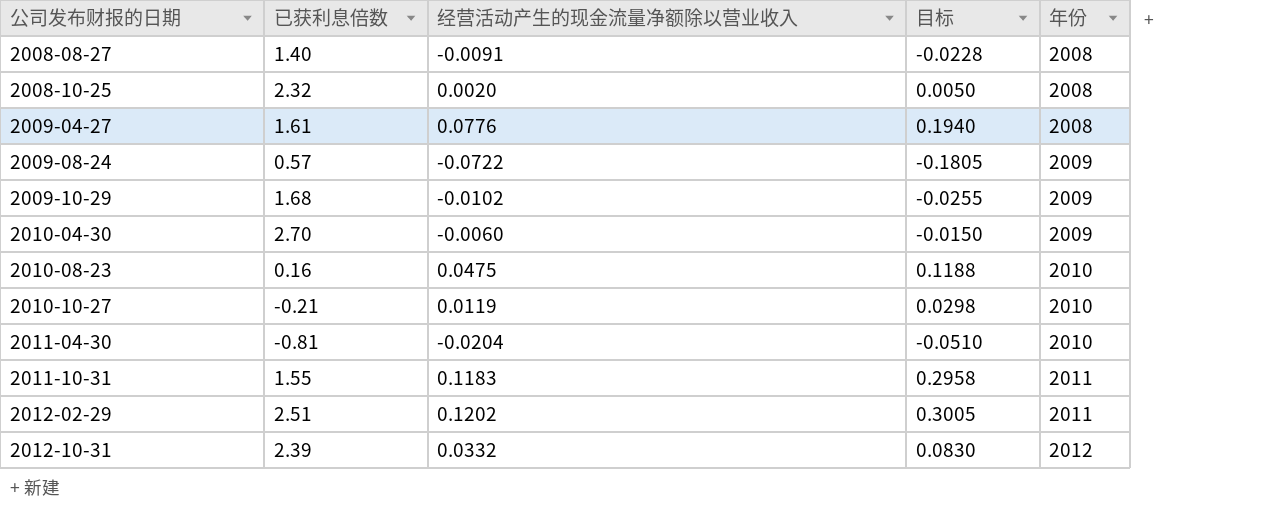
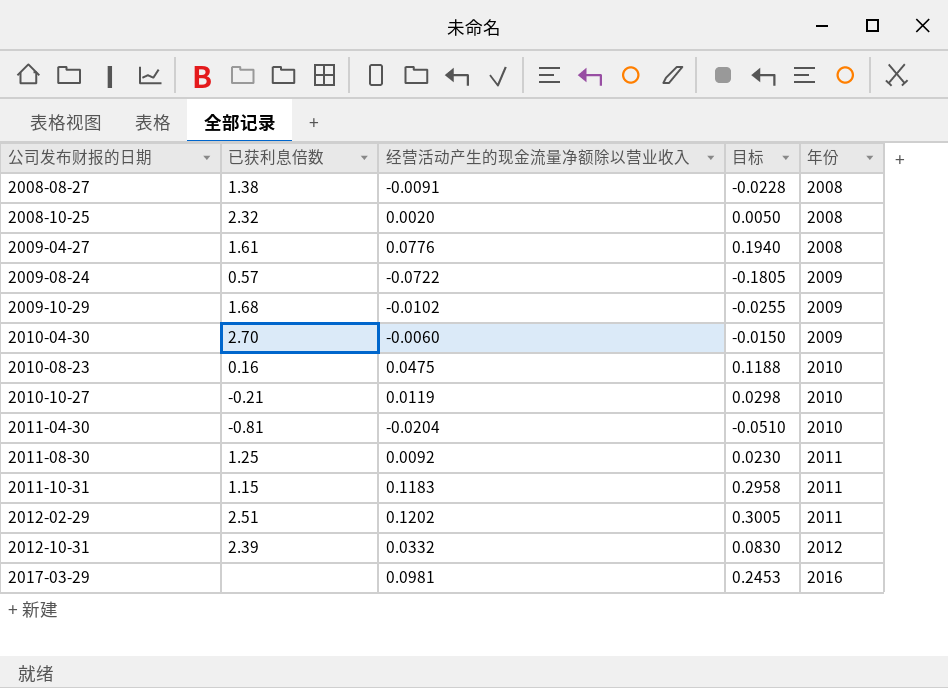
2008-08-27 | 已获利息倍数: 1.40 -> 1.38
row 2011-08-30: none -> 1.25 | 0.0092 | 0.0230 | 2011
2011-10-31 | 已获利息倍数: 1.55 -> 1.15
row 2017-03-29: none -> none | 0.0981 | 0.2453 | 2016

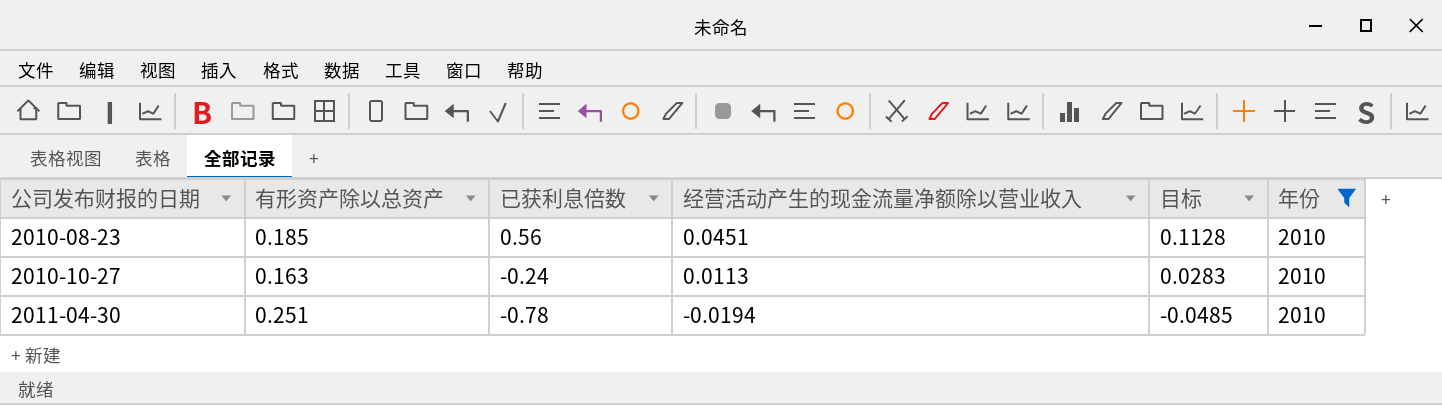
filter: none -> 年份 = 2010
column 有形资产除以总资产 | position: none -> 2
2010-08-23 | 已获利息倍数: 0.16 -> 0.56
2010-08-23 | 经营活动产生的现金流量净额除以营业收入: 0.0475 -> 0.0451
2010-08-23 | 目标: 0.1188 -> 0.1128
2010-10-27 | 已获利息倍数: -0.21 -> -0.24
2010-10-27 | 经营活动产生的现金流量净额除以营业收入: 0.0119 -> 0.0113
2010-10-27 | 目标: 0.0298 -> 0.0283
2011-04-30 | 已获利息倍数: -0.81 -> -0.78
2011-04-30 | 经营活动产生的现金流量净额除以营业收入: -0.0204 -> -0.0194
2011-04-30 | 目标: -0.0510 -> -0.0485

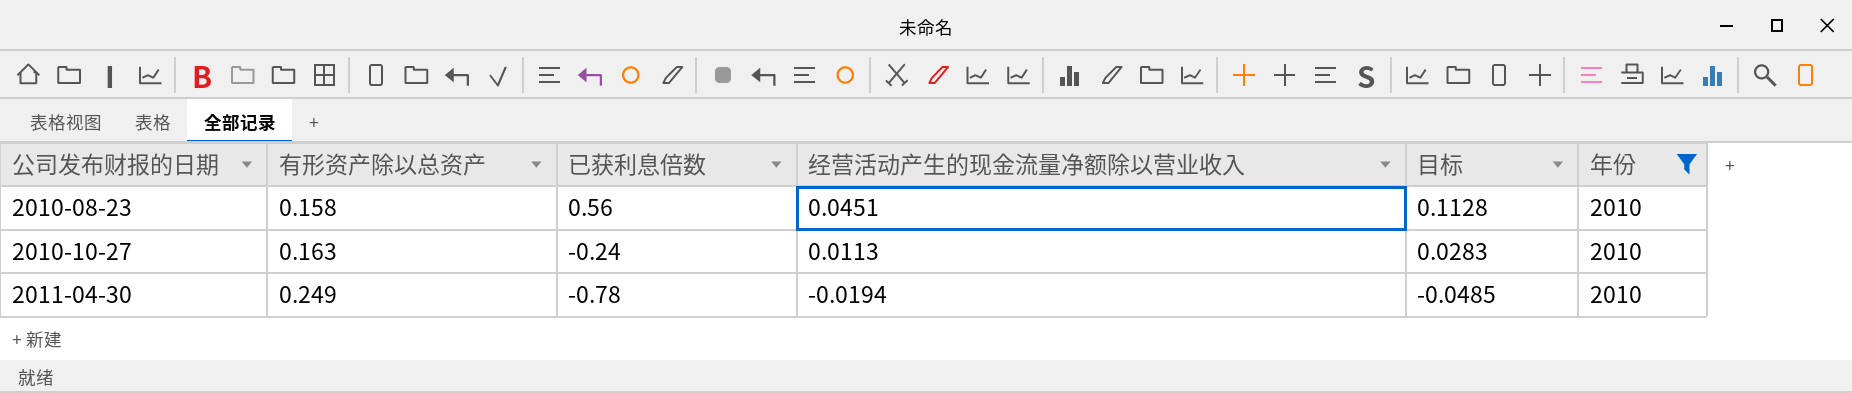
2010-08-23 | 有形资产除以总资产: 0.185 -> 0.158
2011-04-30 | 有形资产除以总资产: 0.251 -> 0.249

